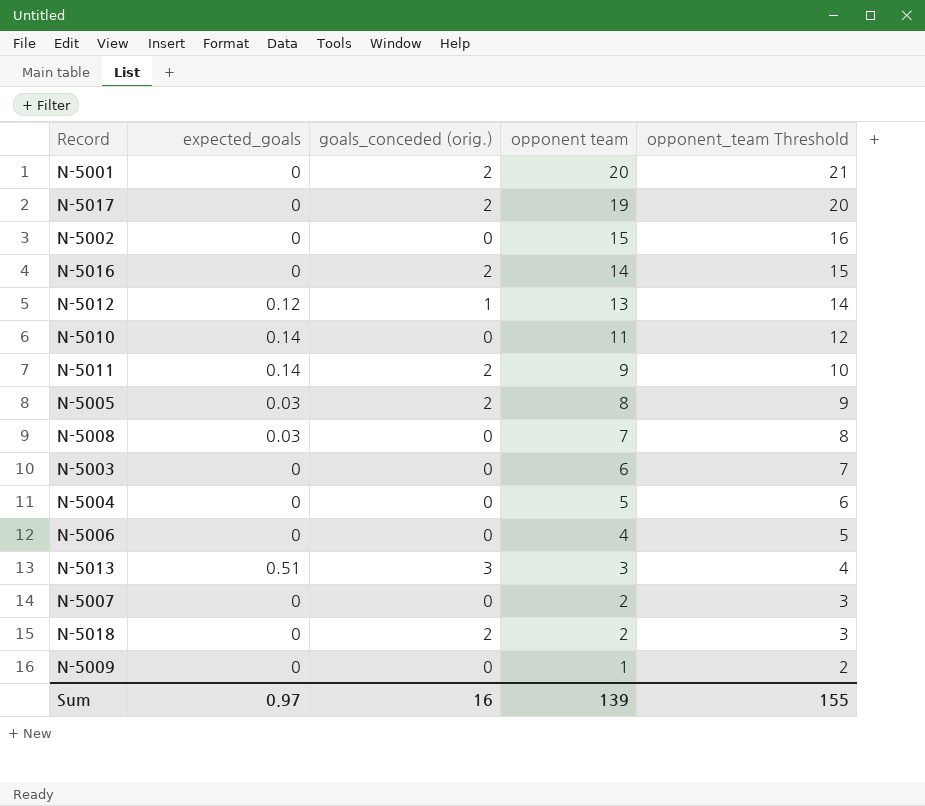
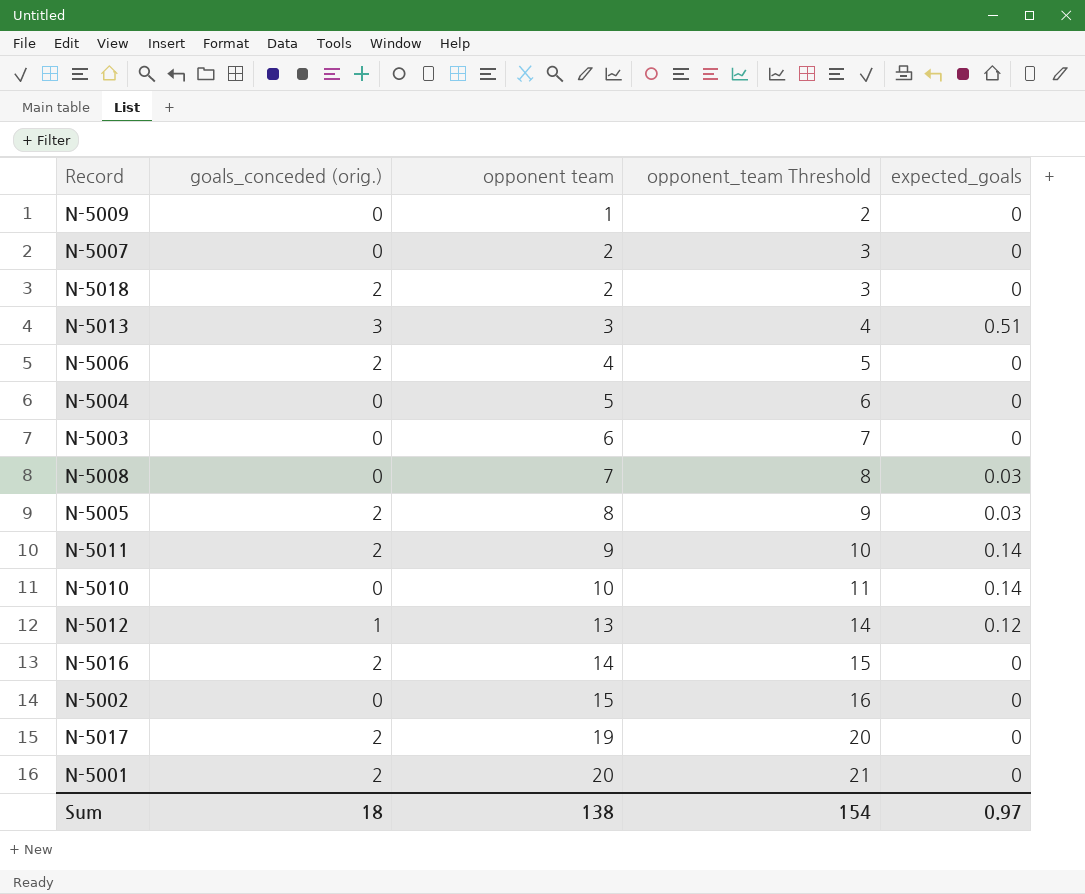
row order: opponent team descending -> opponent team ascending
column expected_goals | position: 2 -> 5
N-5006 | goals_conceded (orig.): 0 -> 2
N-5010 | opponent team: 11 -> 10
N-5010 | opponent_team Threshold: 12 -> 11
Sum | goals_conceded (orig.): 16 -> 18
Sum | opponent team: 139 -> 138
Sum | opponent_team Threshold: 155 -> 154

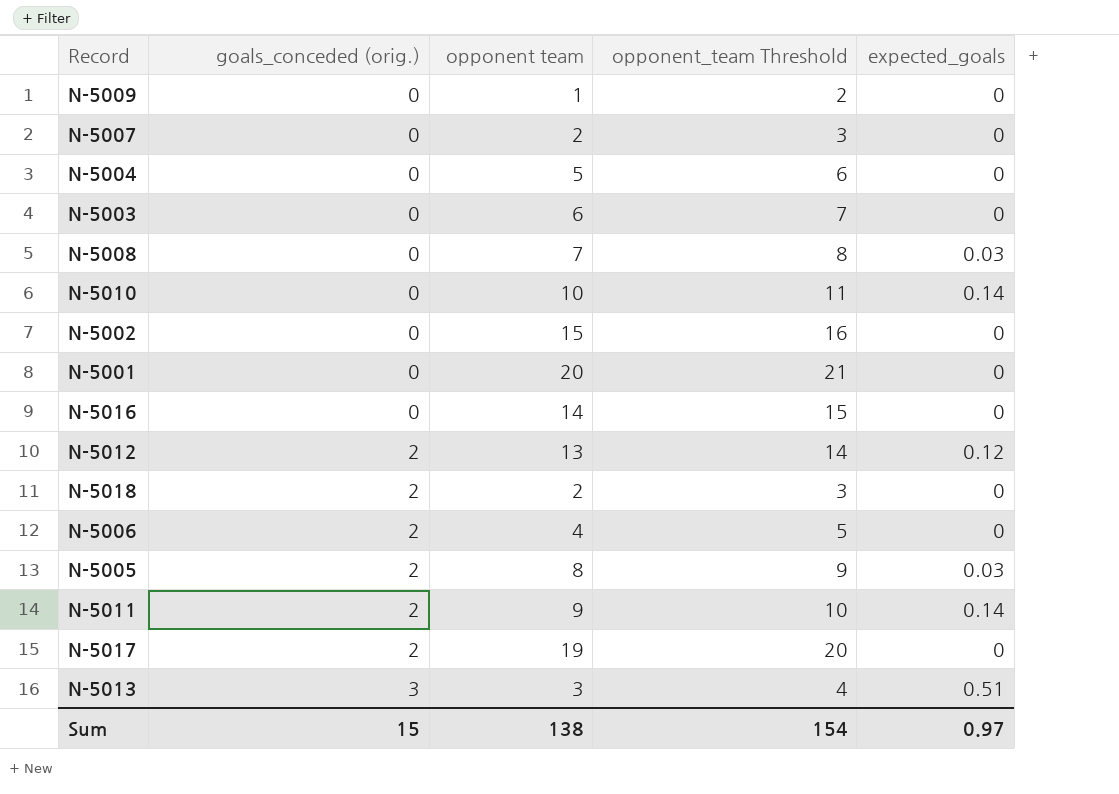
row order: opponent team ascending -> goals_conceded (orig.) ascending
N-5001 | goals_conceded (orig.): 2 -> 0
N-5016 | goals_conceded (orig.): 2 -> 0
N-5012 | goals_conceded (orig.): 1 -> 2
Sum | goals_conceded (orig.): 18 -> 15

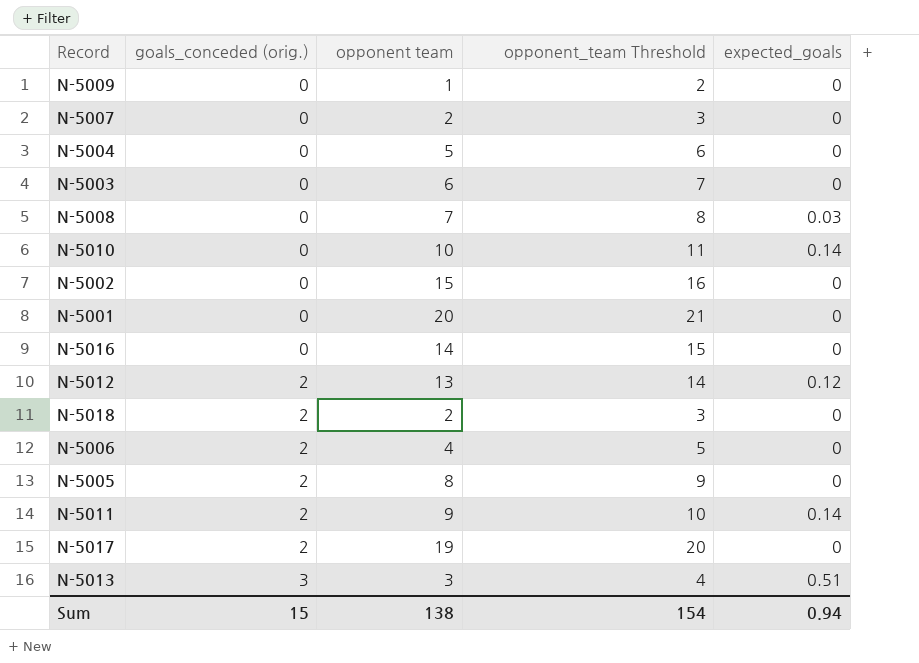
N-5005 | expected_goals: 0.03 -> 0
Sum | expected_goals: 0.97 -> 0.94

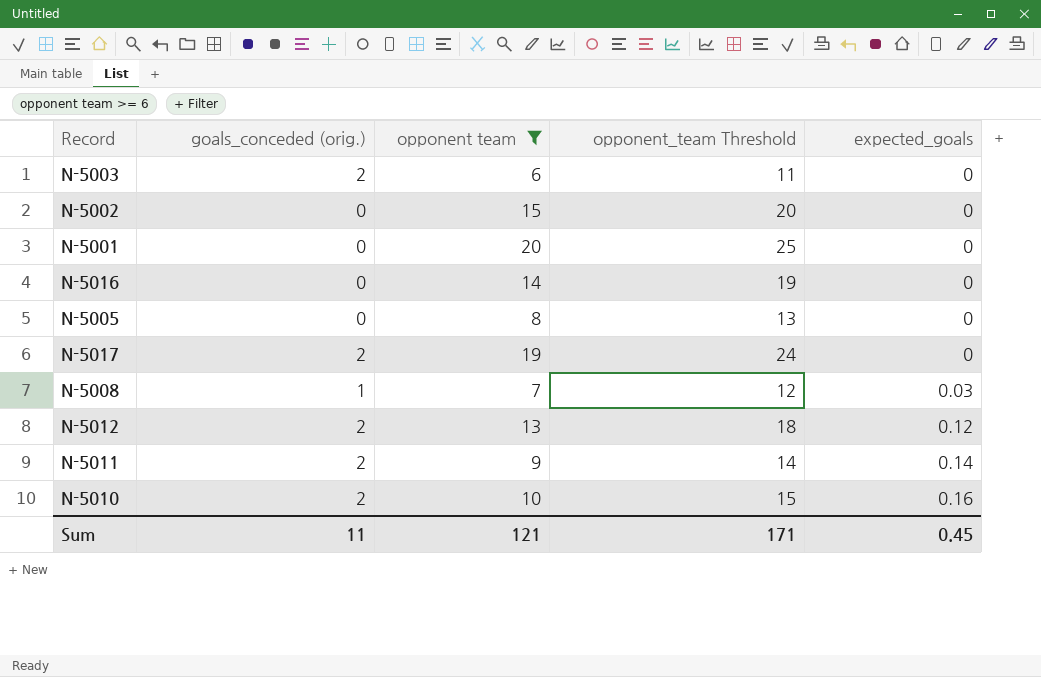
filter: none -> opponent team >= 6
row order: goals_conceded (orig.) ascending -> expected_goals ascending
column opponent_team Threshold | formula: [opponent team] + 1 -> [opponent team] + 5
N-5003 | goals_conceded (orig.): 0 -> 2
N-5005 | goals_conceded (orig.): 2 -> 0
N-5008 | goals_conceded (orig.): 0 -> 1
N-5010 | goals_conceded (orig.): 0 -> 2
N-5010 | expected_goals: 0.14 -> 0.16
Sum | goals_conceded (orig.): 15 -> 11
Sum | opponent team: 138 -> 121
Sum | opponent_team Threshold: 154 -> 171
Sum | expected_goals: 0.94 -> 0.45

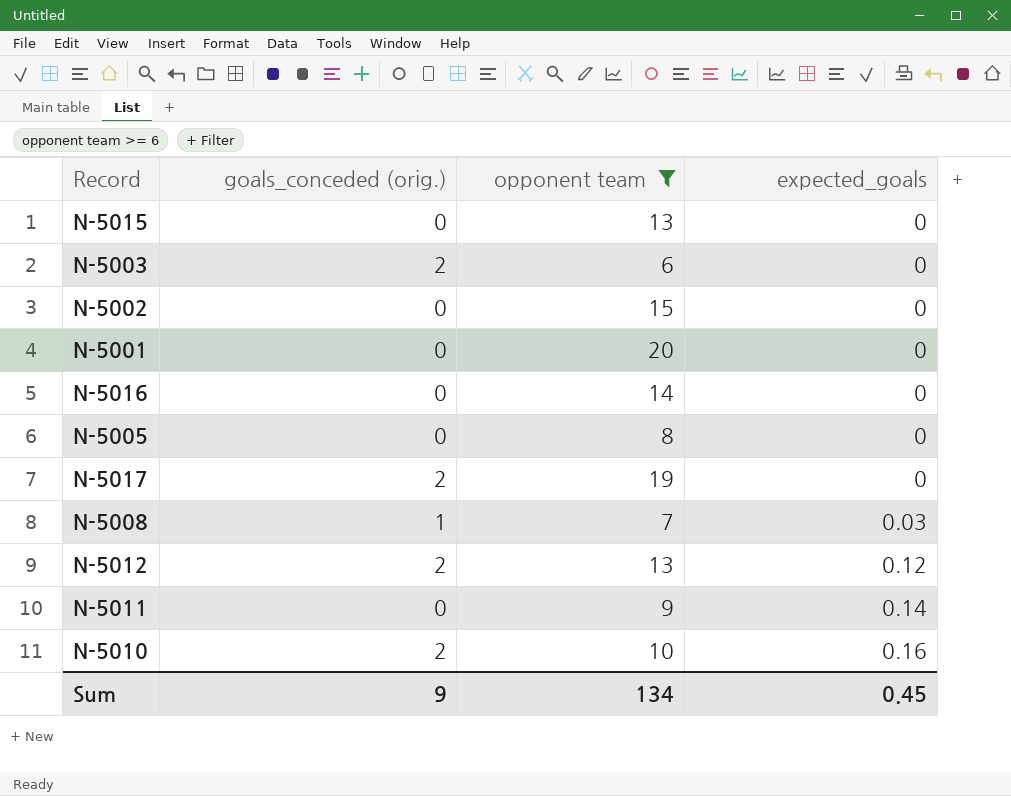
column opponent_team Threshold | formula: [opponent team] + 5 -> none
row N-5015: none -> 0 | 13 | 0
N-5011 | goals_conceded (orig.): 2 -> 0
Sum | goals_conceded (orig.): 11 -> 9
Sum | opponent team: 121 -> 134

